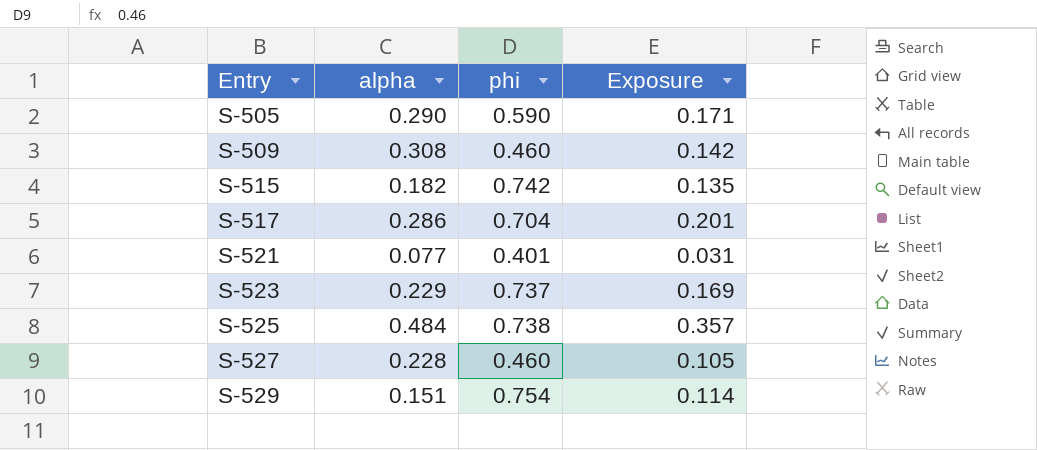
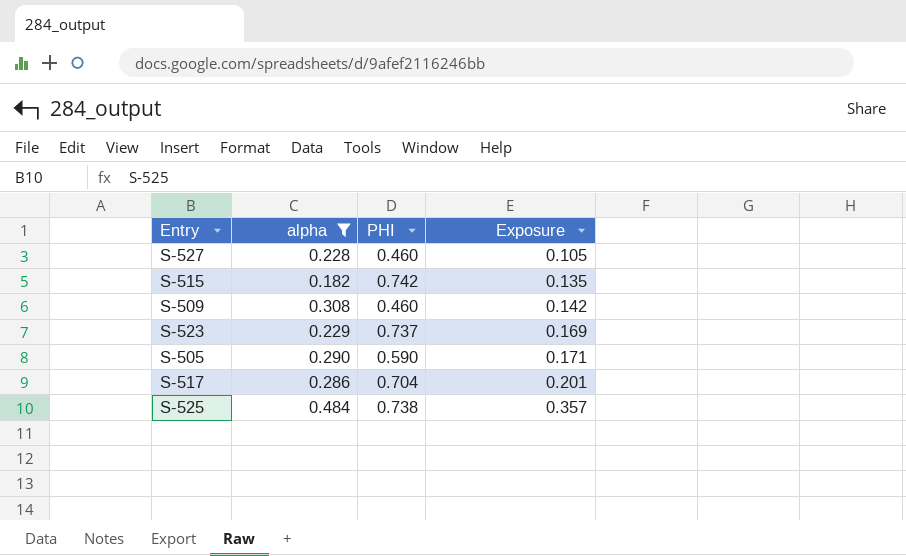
filter: none -> alpha >= 0.182
row order: Entry ascending -> Exposure ascending
column name: phi -> PHI

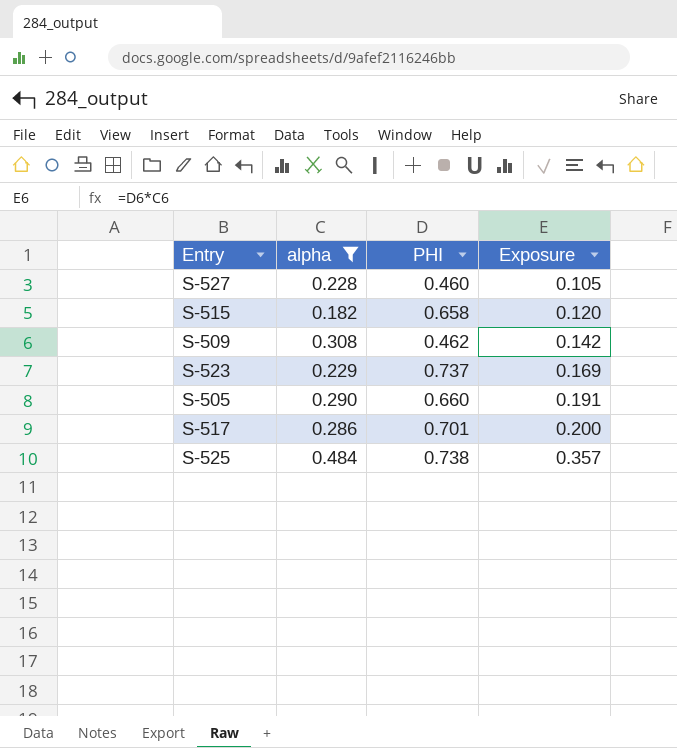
S-515 | PHI: 0.742 -> 0.658
S-515 | Exposure: 0.135 -> 0.120
S-509 | PHI: 0.460 -> 0.462
S-505 | PHI: 0.590 -> 0.660
S-505 | Exposure: 0.171 -> 0.191
S-517 | PHI: 0.704 -> 0.701
S-517 | Exposure: 0.201 -> 0.200

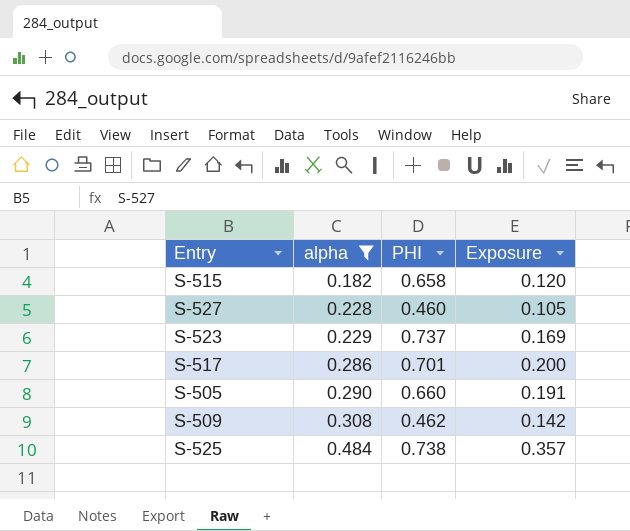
row order: Exposure ascending -> alpha ascending

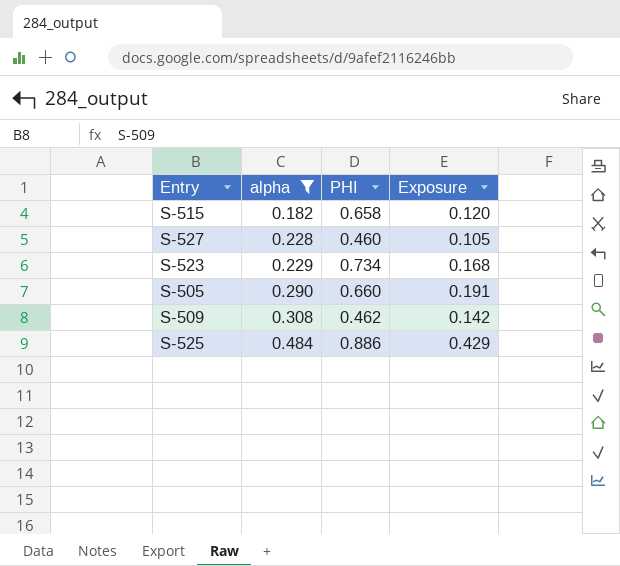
row S-517: 0.286 | 0.701 | 0.200 -> none
S-523 | PHI: 0.737 -> 0.734
S-523 | Exposure: 0.169 -> 0.168
S-525 | PHI: 0.738 -> 0.886
S-525 | Exposure: 0.357 -> 0.429

